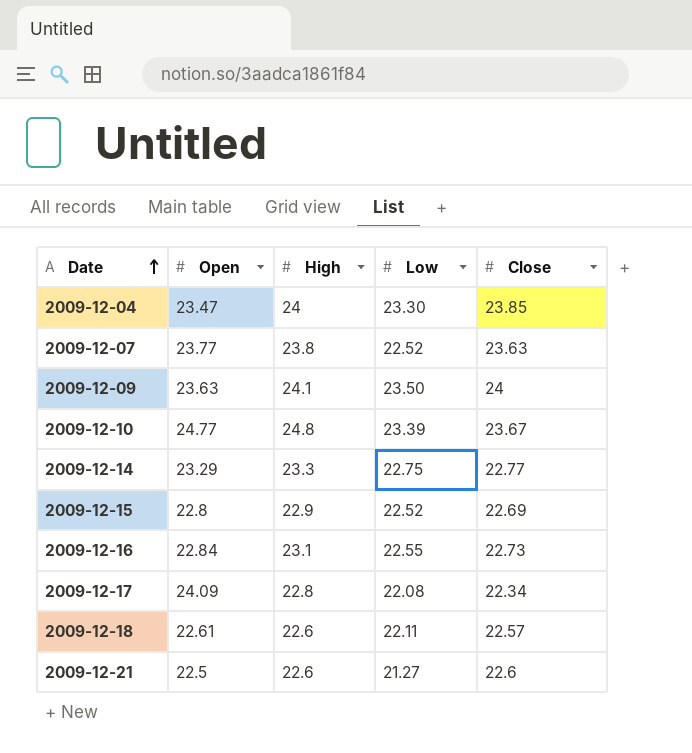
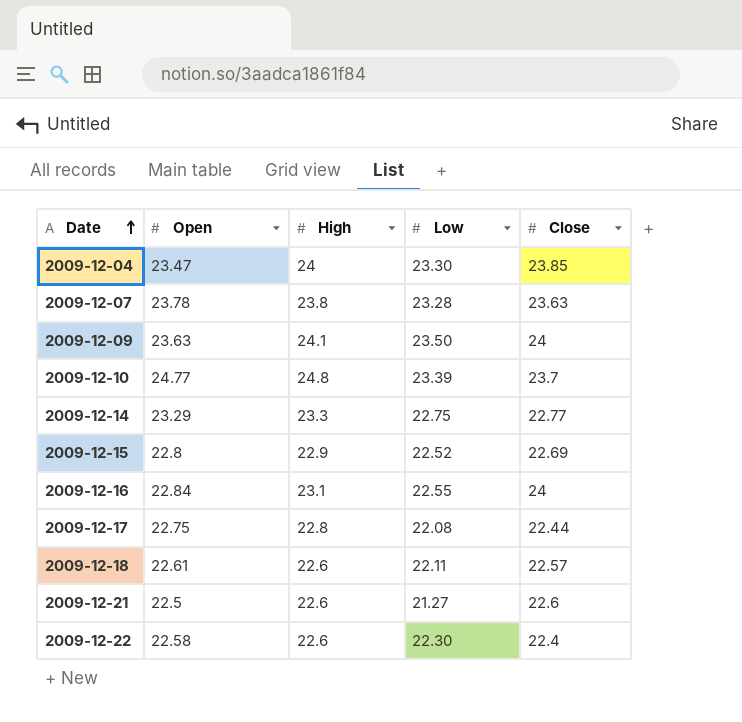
2009-12-07 | Open: 23.77 -> 23.78
2009-12-07 | Low: 22.52 -> 23.28
2009-12-10 | Close: 23.67 -> 23.7
2009-12-16 | Close: 22.73 -> 24
2009-12-17 | Open: 24.09 -> 22.75
2009-12-17 | Close: 22.34 -> 22.44
row 2009-12-22: none -> 22.58 | 22.6 | 22.30 | 22.4

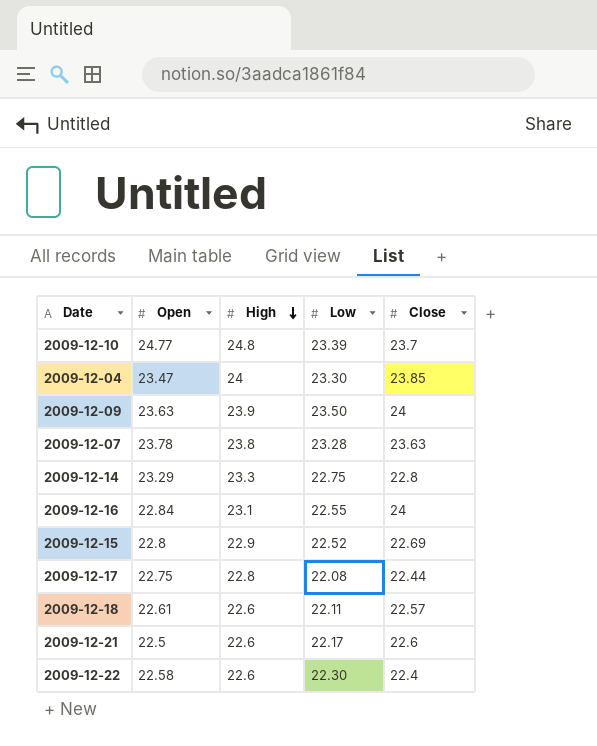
row order: Date ascending -> High descending
2009-12-09 | High: 24.1 -> 23.9
2009-12-14 | Close: 22.77 -> 22.8
2009-12-21 | Low: 21.27 -> 22.17

